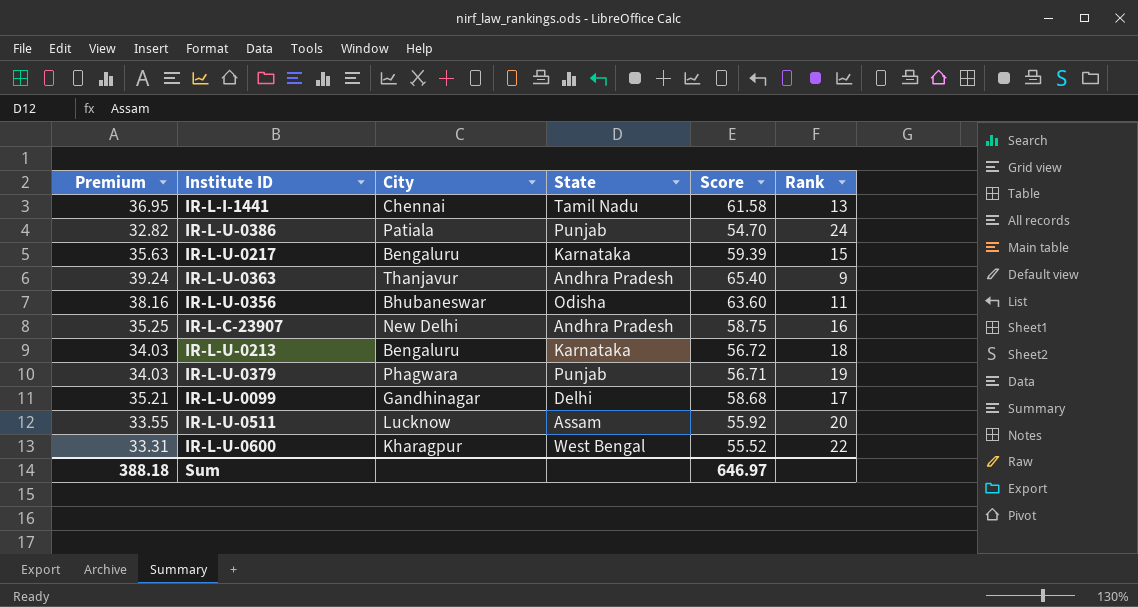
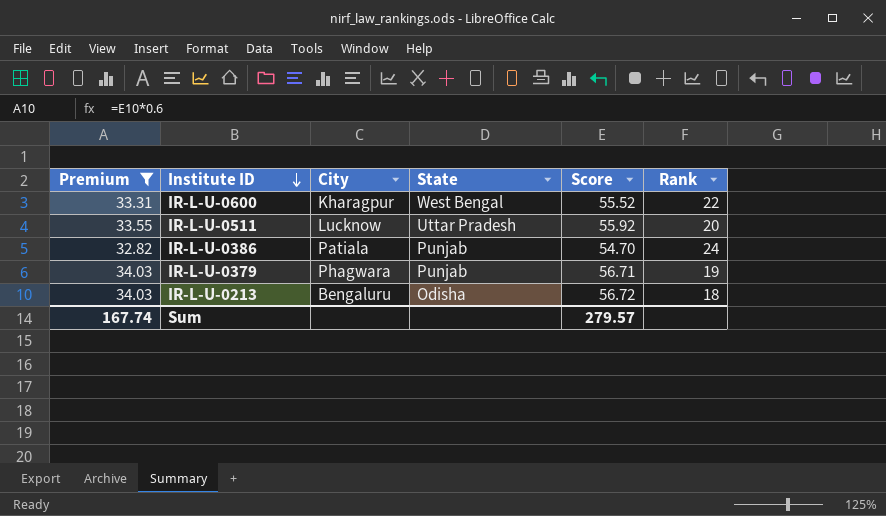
filter: none -> Premium <= 34.03
row order: none -> Institute ID descending
IR-L-U-0511 | State: Assam -> Uttar Pradesh
IR-L-U-0213 | State: Karnataka -> Odisha
Sum | Premium: 388.18 -> 167.74
Sum | Score: 646.97 -> 279.57

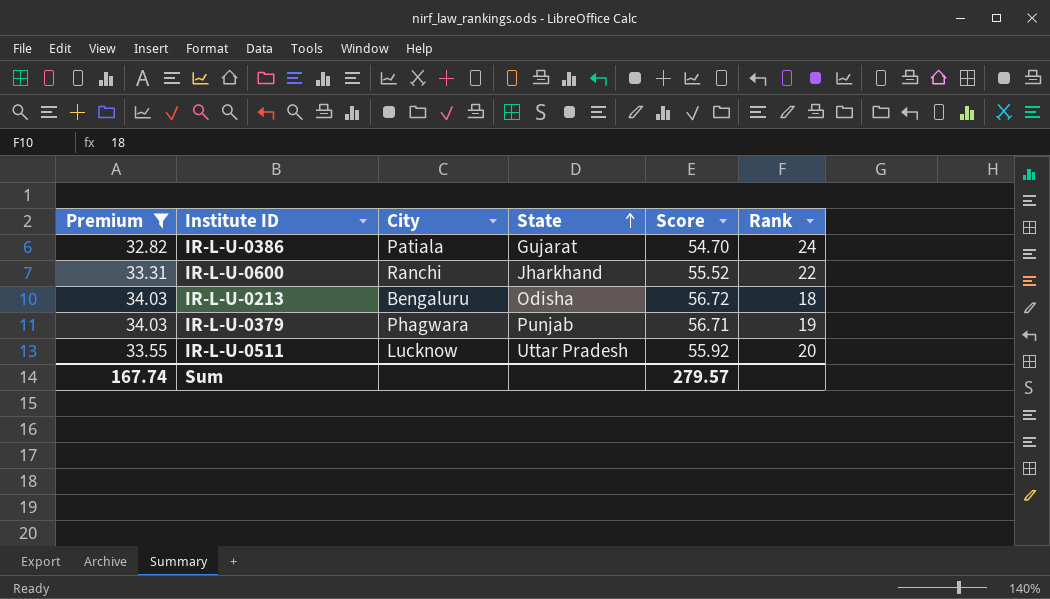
row order: Institute ID descending -> State ascending
IR-L-U-0386 | State: Punjab -> Gujarat
IR-L-U-0600 | City: Kharagpur -> Ranchi
IR-L-U-0600 | State: West Bengal -> Jharkhand

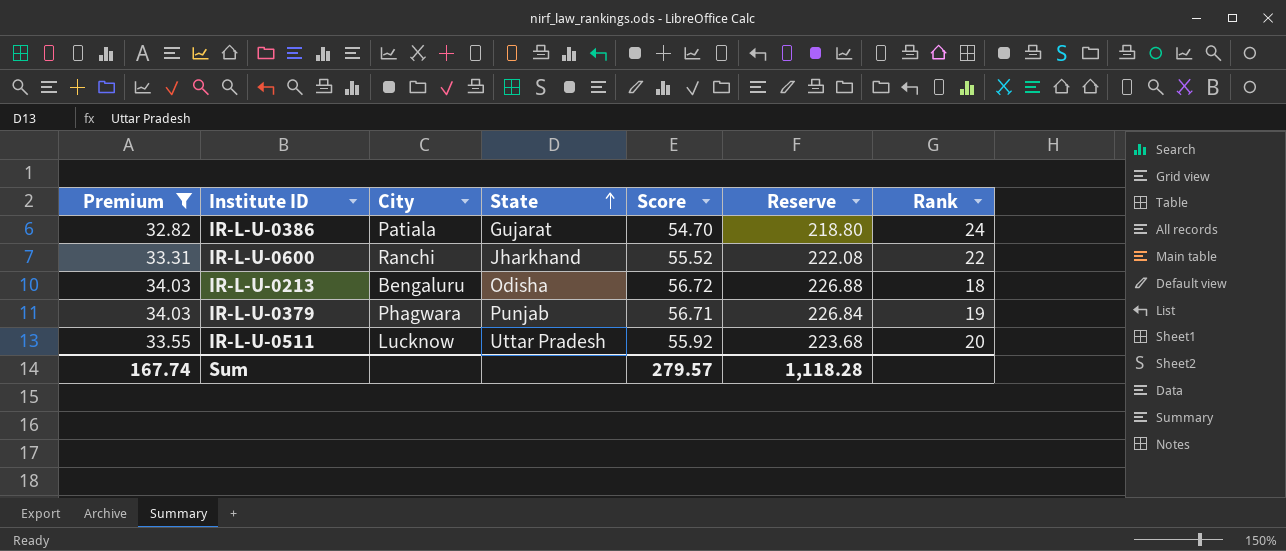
column Reserve | formula: none -> [Score] * 4

